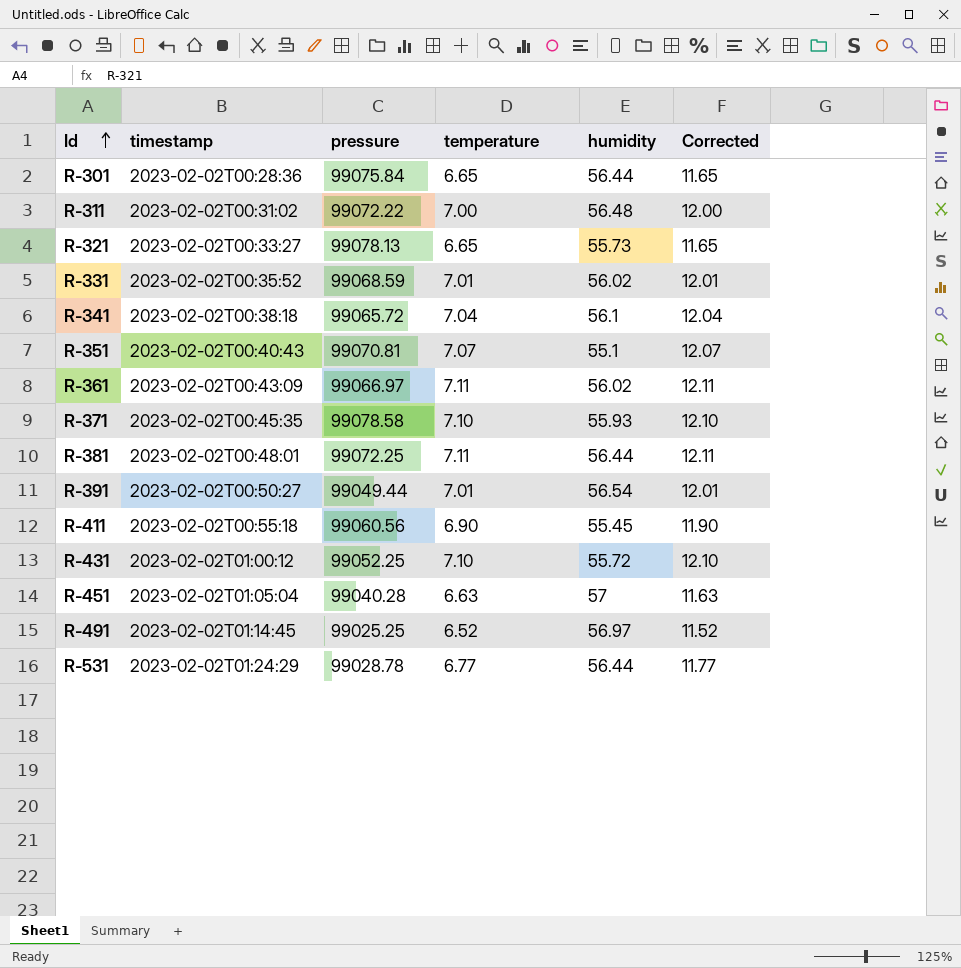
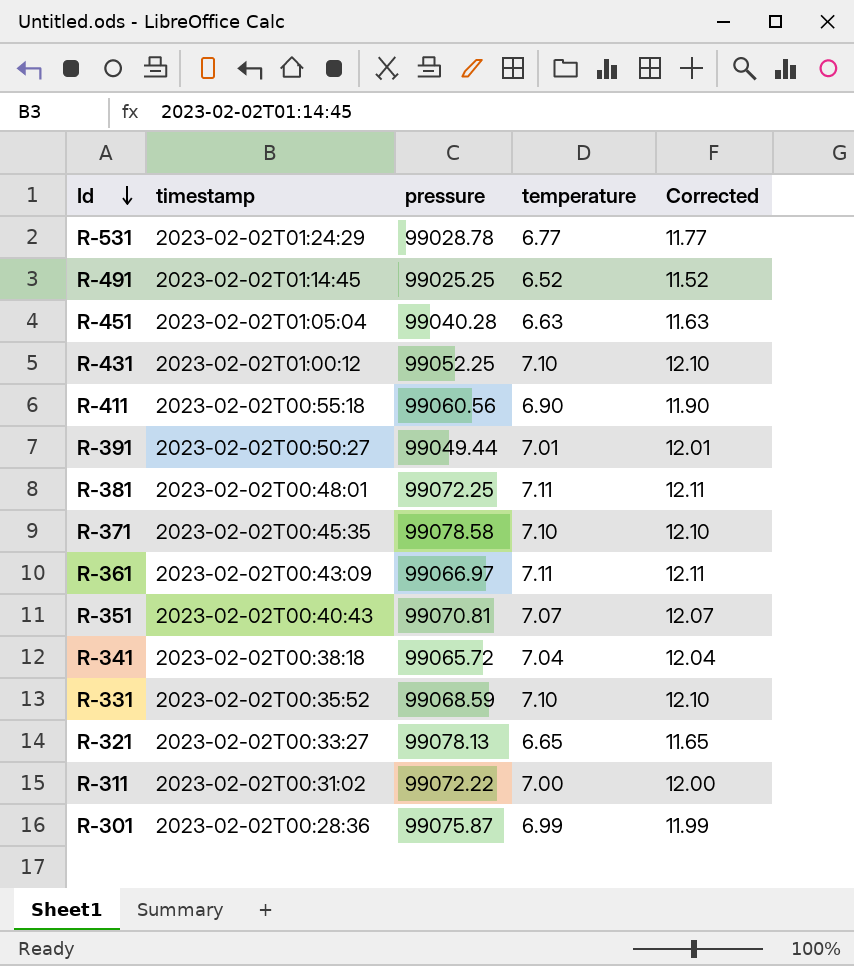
row order: Id ascending -> Id descending
column humidity | position: 5 -> none
R-331 | temperature: 7.01 -> 7.10
R-331 | Corrected: 12.01 -> 12.10
R-301 | pressure: 99075.84 -> 99075.87
R-301 | temperature: 6.65 -> 6.99
R-301 | Corrected: 11.65 -> 11.99

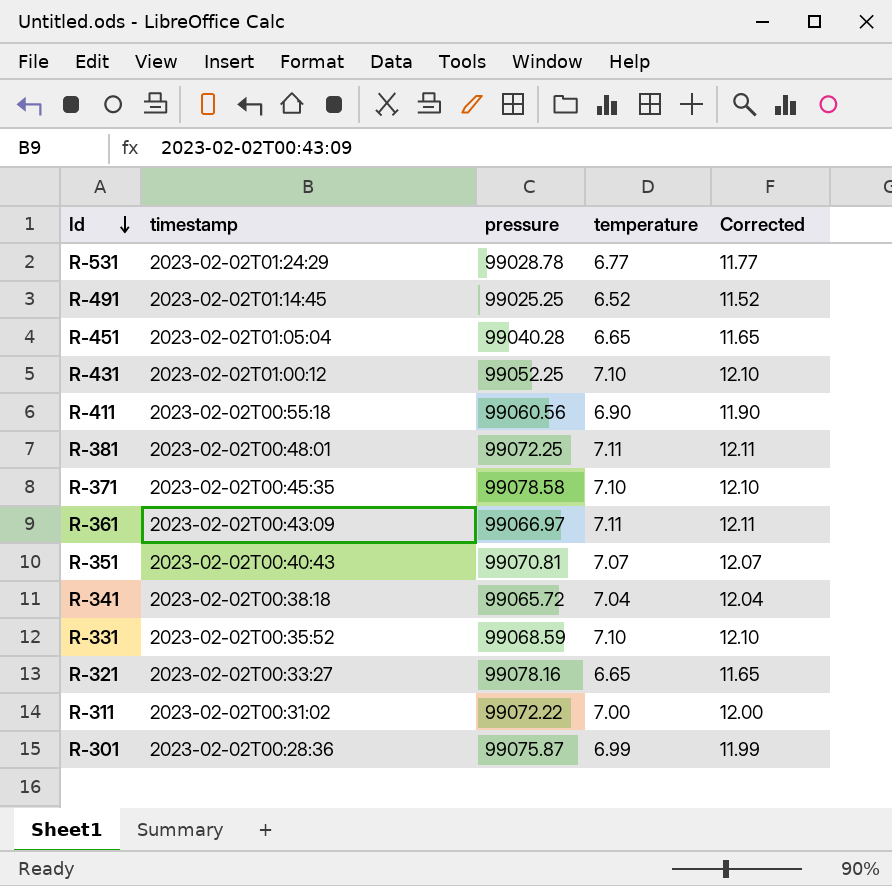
row R-391: 2023-02-02T00:50:27 | 99049.44 | 7.01 | 12.01 -> none
R-451 | temperature: 6.63 -> 6.65
R-451 | Corrected: 11.63 -> 11.65
R-321 | pressure: 99078.13 -> 99078.16

